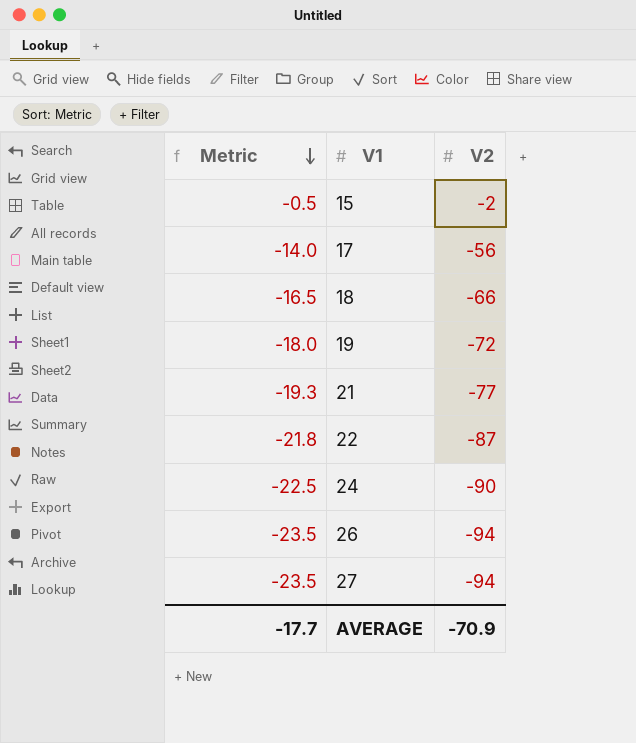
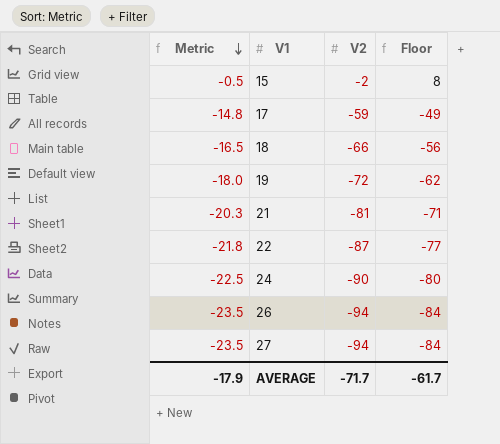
column Floor | formula: none -> [V2] + 10
17 | Metric: -14.0 -> -14.8
17 | V2: -56 -> -59
21 | Metric: -19.3 -> -20.3
21 | V2: -77 -> -81
AVERAGE | Metric: -17.7 -> -17.9
AVERAGE | V2: -70.9 -> -71.7

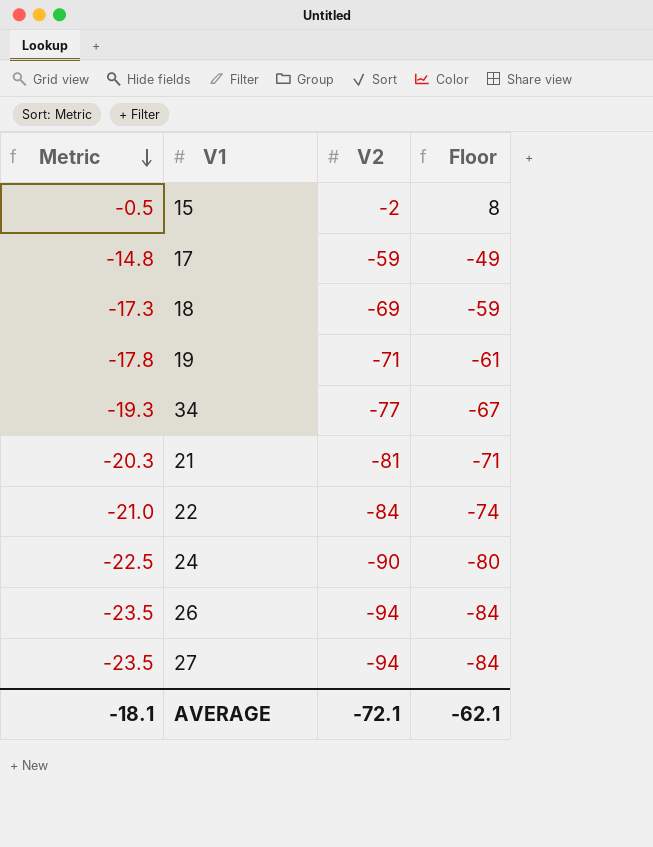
18 | Metric: -16.5 -> -17.3
18 | V2: -66 -> -69
18 | Floor: -56 -> -59
19 | Metric: -18.0 -> -17.8
19 | V2: -72 -> -71
19 | Floor: -62 -> -61
row 34: none -> -19.3 | -77 | -67
22 | Metric: -21.8 -> -21.0
22 | V2: -87 -> -84
22 | Floor: -77 -> -74
AVERAGE | Metric: -17.9 -> -18.1
AVERAGE | V2: -71.7 -> -72.1
AVERAGE | Floor: -61.7 -> -62.1

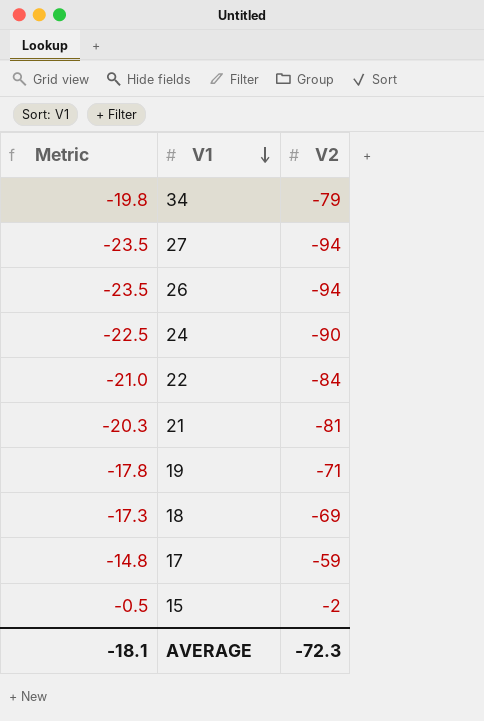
row order: Metric descending -> V1 descending
column Floor | formula: [V2] + 10 -> none
34 | Metric: -19.3 -> -19.8
34 | V2: -77 -> -79
AVERAGE | V2: -72.1 -> -72.3

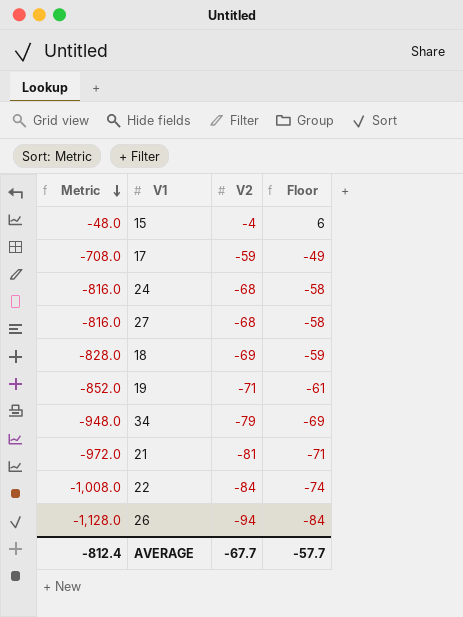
row order: V1 descending -> Metric descending
column Metric | formula: [V2] * 0.25 -> [V2] * 12
column Floor | formula: none -> [V2] + 10
15 | V2: -2 -> -4
24 | V2: -90 -> -68
27 | V2: -94 -> -68
AVERAGE | Metric: -18.1 -> -812.4
AVERAGE | V2: -72.3 -> -67.7

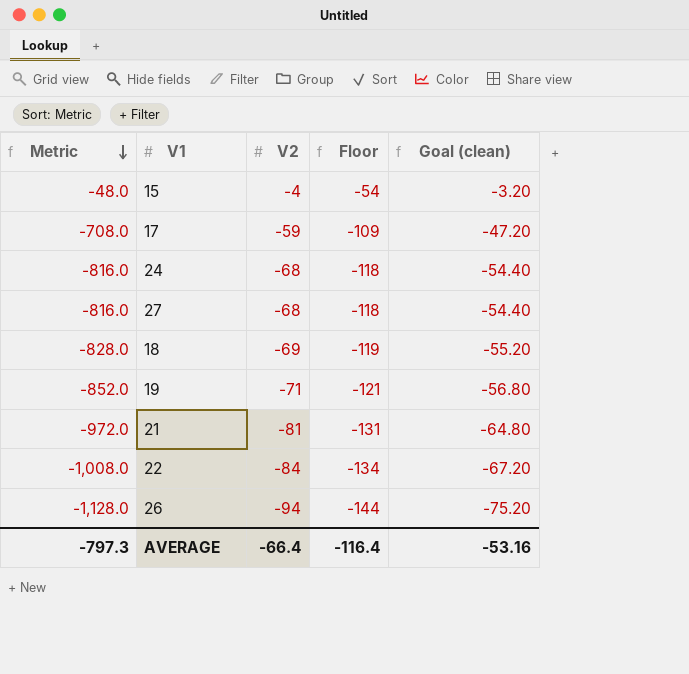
column Floor | formula: [V2] + 10 -> [V2] - 50
column Goal (clean) | formula: none -> [V2] * 0.8
row 34: -948.0 | -79 | -69 -> none
AVERAGE | Metric: -812.4 -> -797.3
AVERAGE | V2: -67.7 -> -66.4
AVERAGE | Floor: -57.7 -> -116.4

